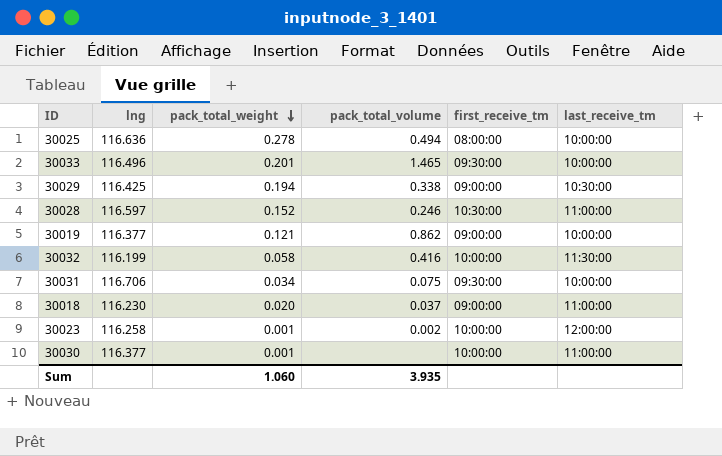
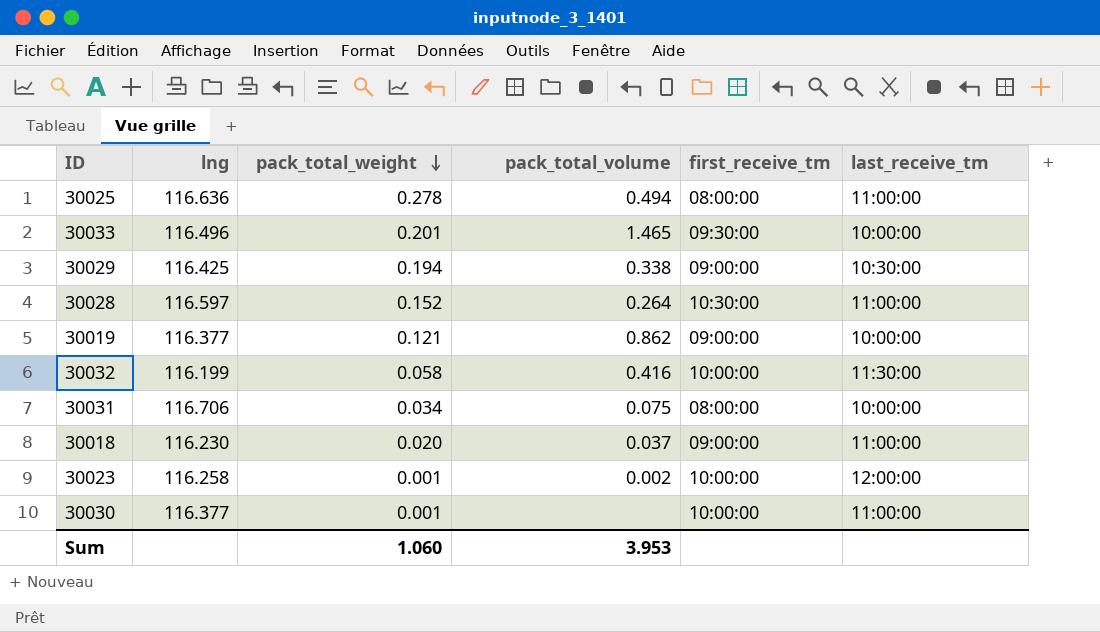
30025 | last_receive_tm: 10:00:00 -> 11:00:00
30028 | pack_total_volume: 0.246 -> 0.264
30031 | first_receive_tm: 09:30:00 -> 08:00:00
Sum | pack_total_volume: 3.935 -> 3.953

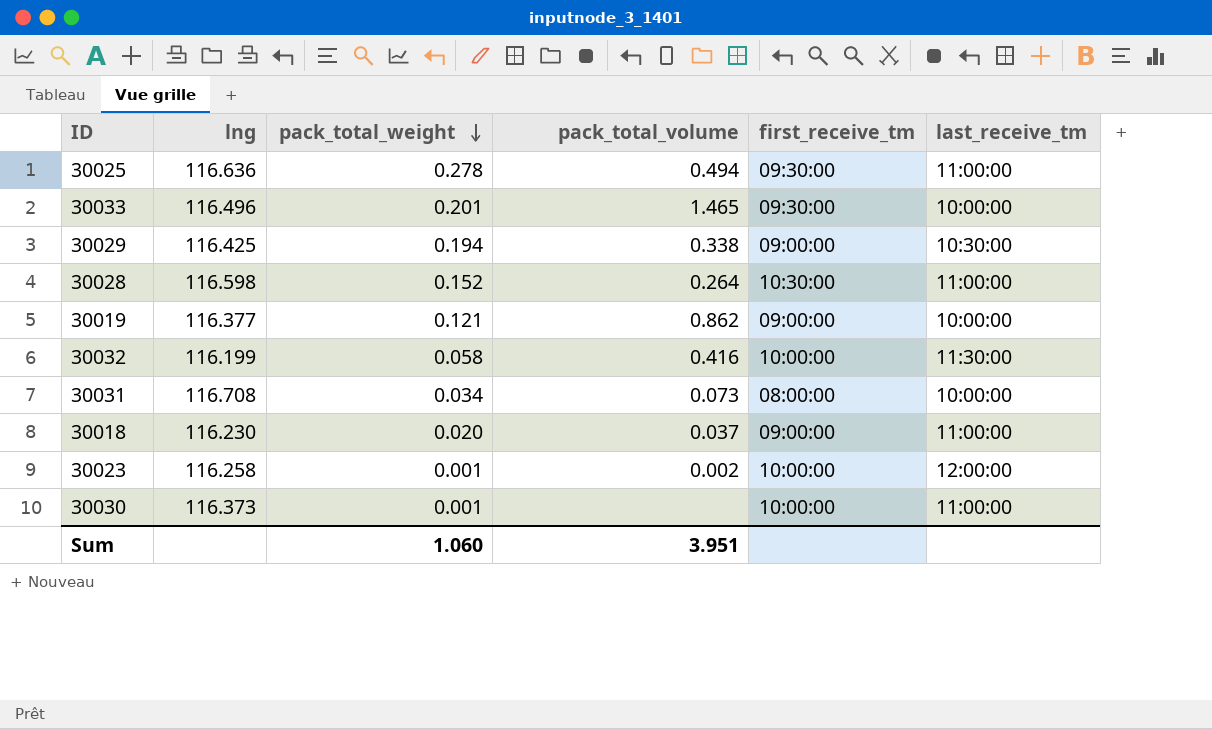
30025 | first_receive_tm: 08:00:00 -> 09:30:00
30028 | lng: 116.597 -> 116.598
30031 | lng: 116.706 -> 116.708
30031 | pack_total_volume: 0.075 -> 0.073
30030 | lng: 116.377 -> 116.373
Sum | pack_total_volume: 3.953 -> 3.951

